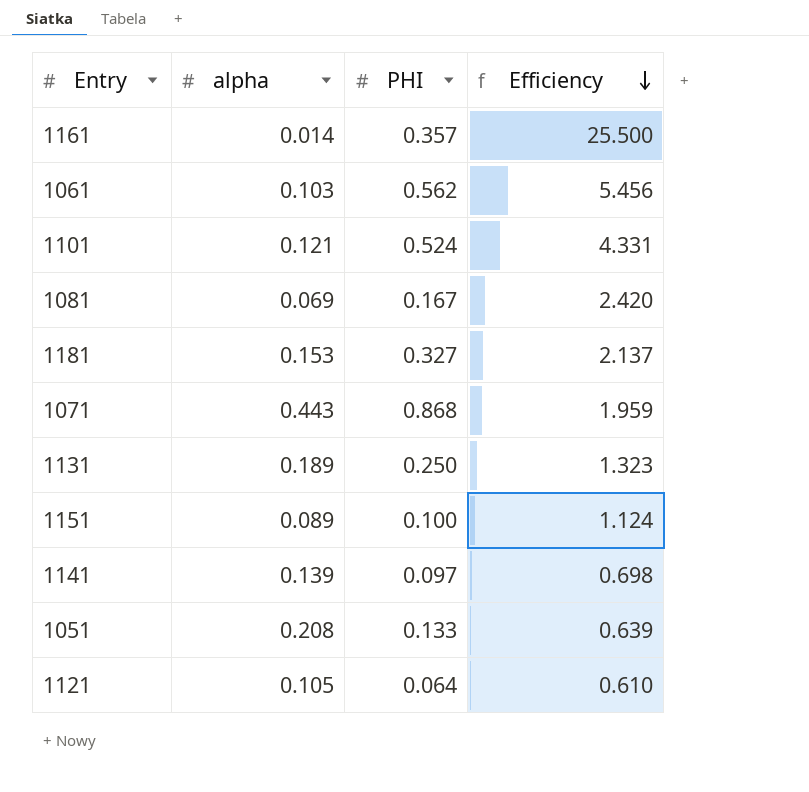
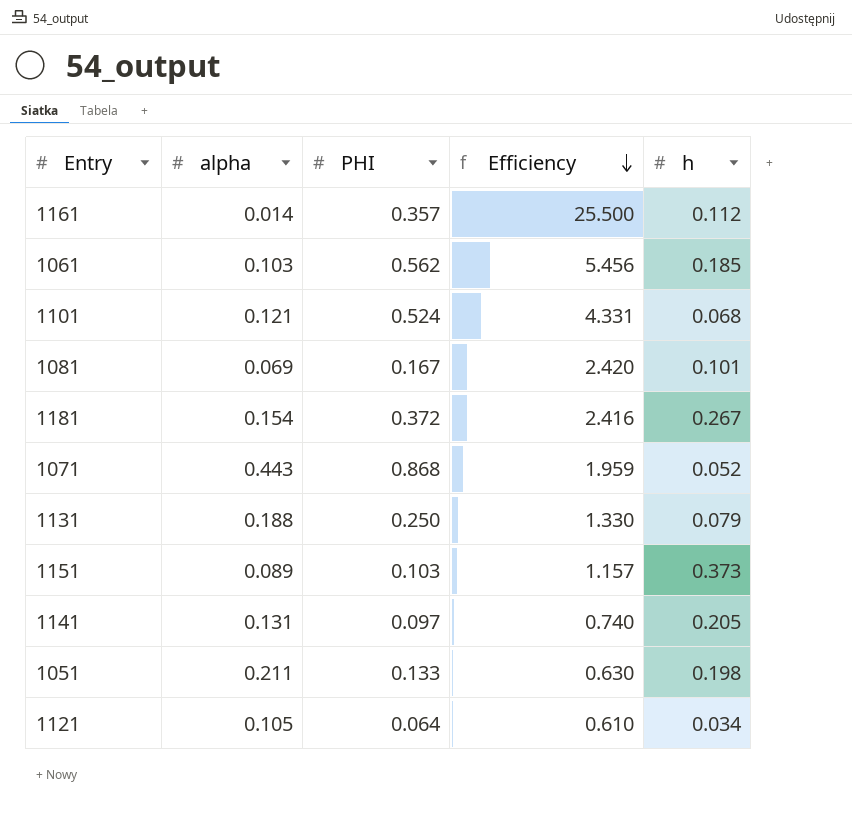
column h | position: none -> 5
1181 | alpha: 0.153 -> 0.154
1181 | PHI: 0.327 -> 0.372
1181 | Efficiency: 2.137 -> 2.416
1131 | alpha: 0.189 -> 0.188
1131 | Efficiency: 1.323 -> 1.330
1151 | PHI: 0.100 -> 0.103
1151 | Efficiency: 1.124 -> 1.157
1141 | alpha: 0.139 -> 0.131
1141 | Efficiency: 0.698 -> 0.740
1051 | alpha: 0.208 -> 0.211
1051 | Efficiency: 0.639 -> 0.630

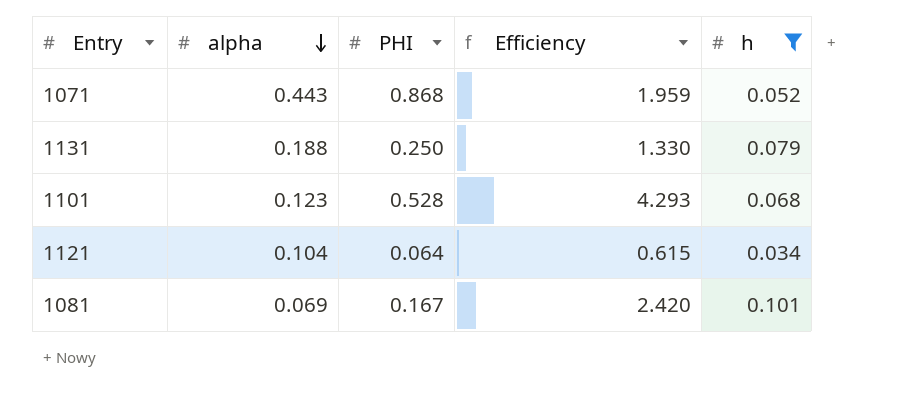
filter: none -> h <= 0.101
row order: Efficiency descending -> alpha descending
1101 | alpha: 0.121 -> 0.123
1101 | PHI: 0.524 -> 0.528
1101 | Efficiency: 4.331 -> 4.293
1121 | alpha: 0.105 -> 0.104
1121 | Efficiency: 0.610 -> 0.615

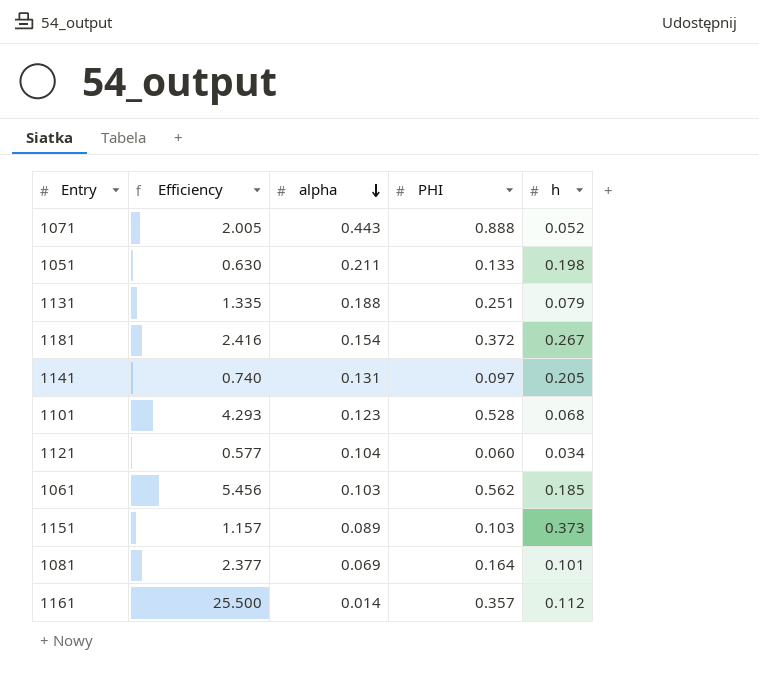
filter: h <= 0.101 -> none
column Efficiency | position: 4 -> 2
1071 | Efficiency: 1.959 -> 2.005
1071 | PHI: 0.868 -> 0.888
1131 | Efficiency: 1.330 -> 1.335
1131 | PHI: 0.250 -> 0.251
1121 | Efficiency: 0.615 -> 0.577
1121 | PHI: 0.064 -> 0.060
1081 | Efficiency: 2.420 -> 2.377
1081 | PHI: 0.167 -> 0.164

